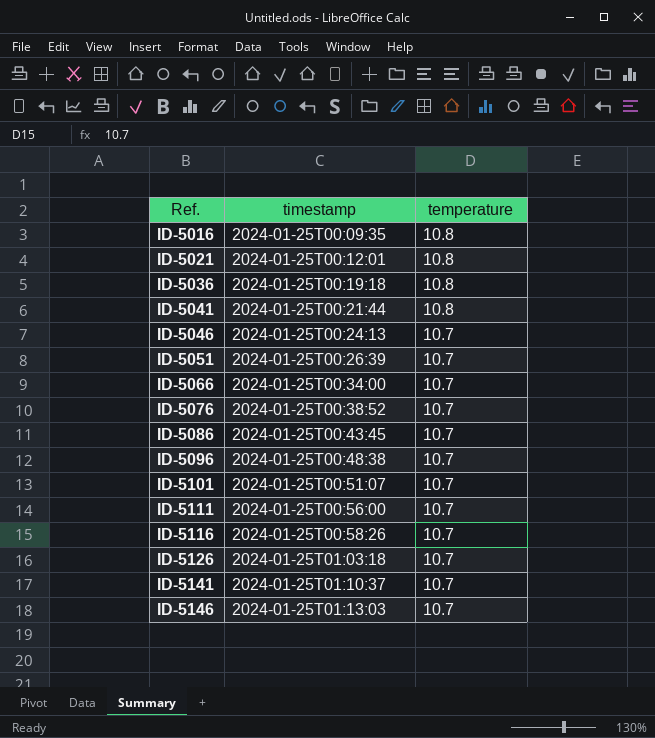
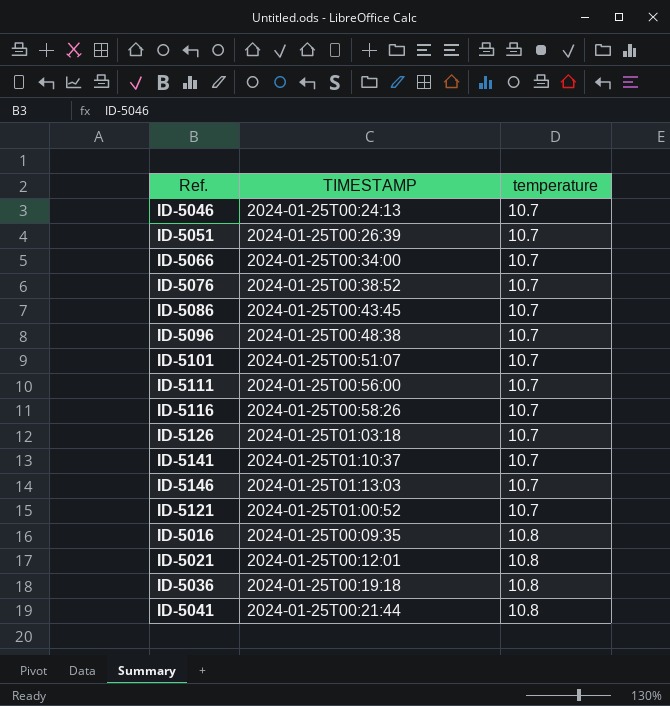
row order: Ref. ascending -> temperature ascending
column name: timestamp -> TIMESTAMP
row ID-5121: none -> 2024-01-25T01:00:52 | 10.7

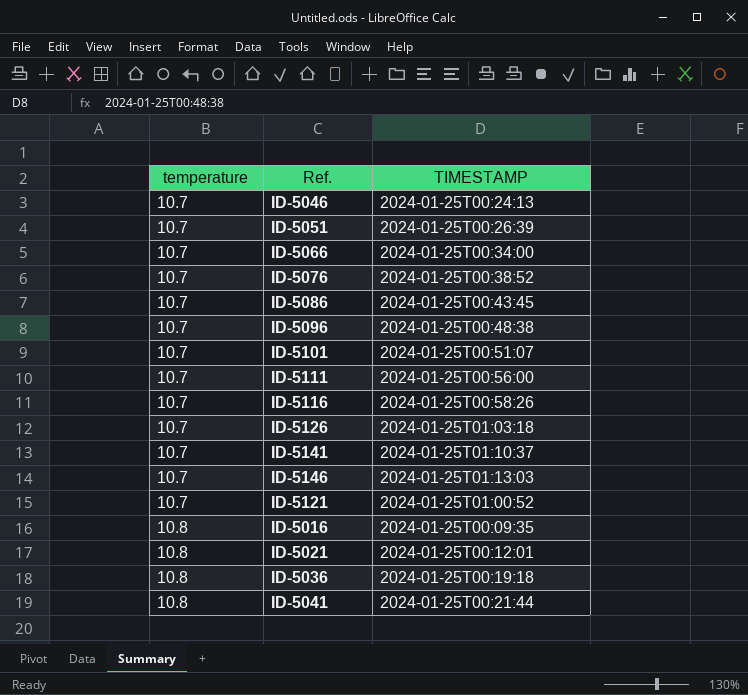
column temperature | position: 3 -> 1

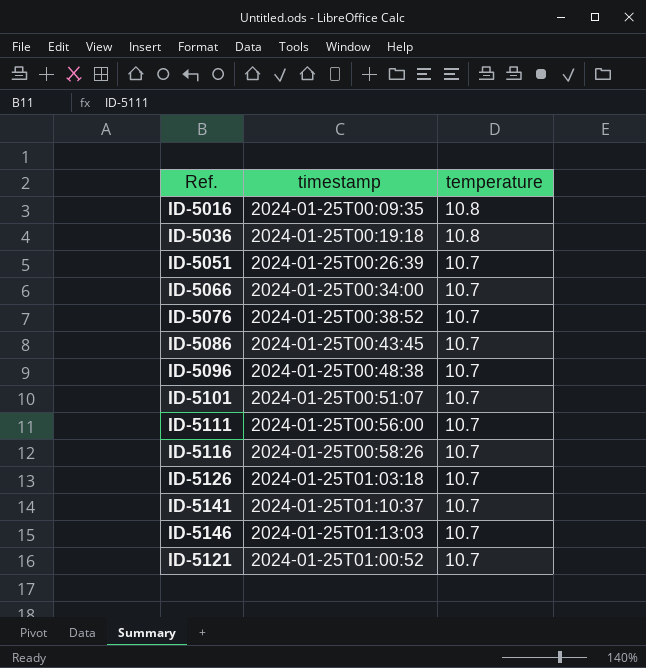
row order: temperature ascending -> temperature descending
column name: TIMESTAMP -> timestamp
column temperature | position: 1 -> 3
row ID-5046: 10.7 | 2024-01-25T00:24:13 -> none
row ID-5021: 10.8 | 2024-01-25T00:12:01 -> none
row ID-5041: 10.8 | 2024-01-25T00:21:44 -> none

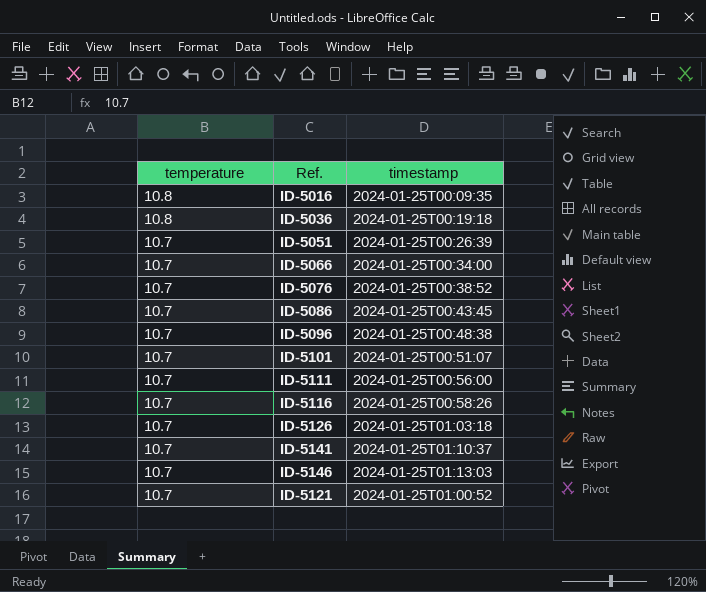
column temperature | position: 3 -> 1

